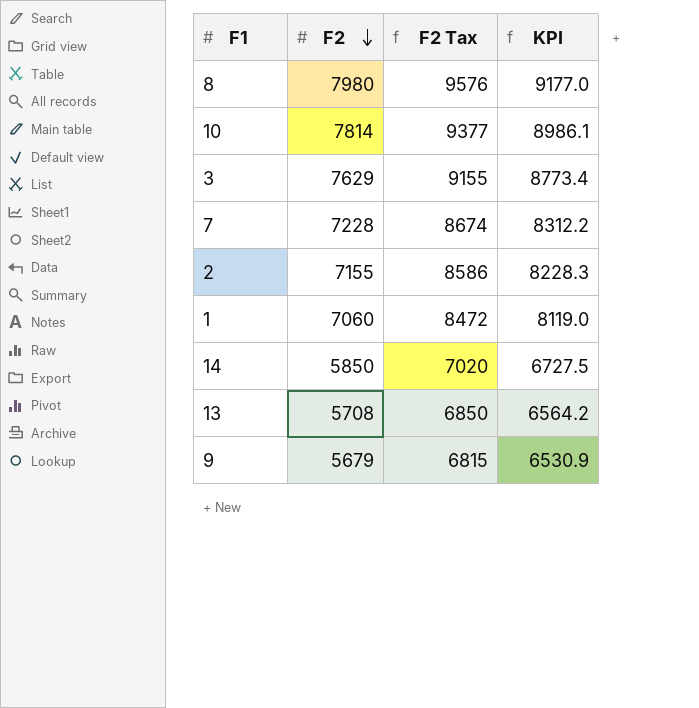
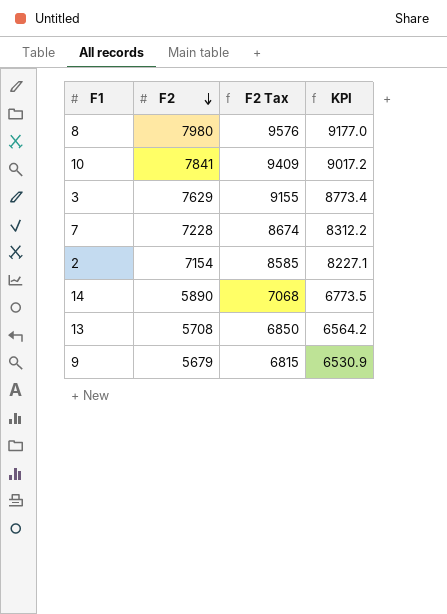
row 1: 7060 | 8472 | 8119.0 -> none
10 | F2: 7814 -> 7841
10 | F2 Tax: 9377 -> 9409
10 | KPI: 8986.1 -> 9017.2
2 | F2: 7155 -> 7154
2 | F2 Tax: 8586 -> 8585
2 | KPI: 8228.3 -> 8227.1
14 | F2: 5850 -> 5890
14 | F2 Tax: 7020 -> 7068
14 | KPI: 6727.5 -> 6773.5

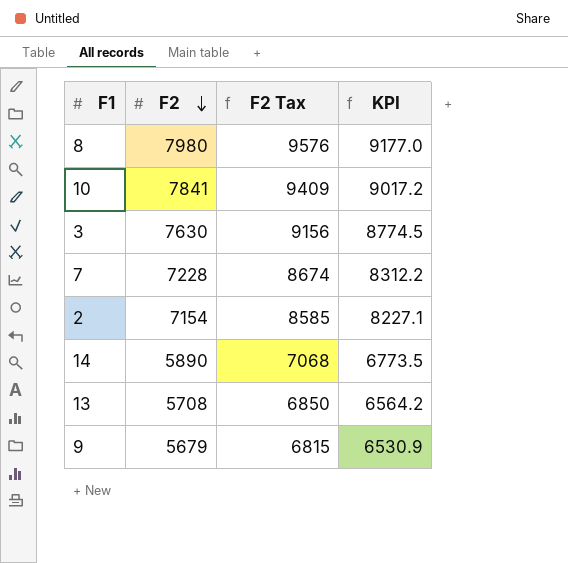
3 | F2: 7629 -> 7630
3 | F2 Tax: 9155 -> 9156
3 | KPI: 8773.4 -> 8774.5

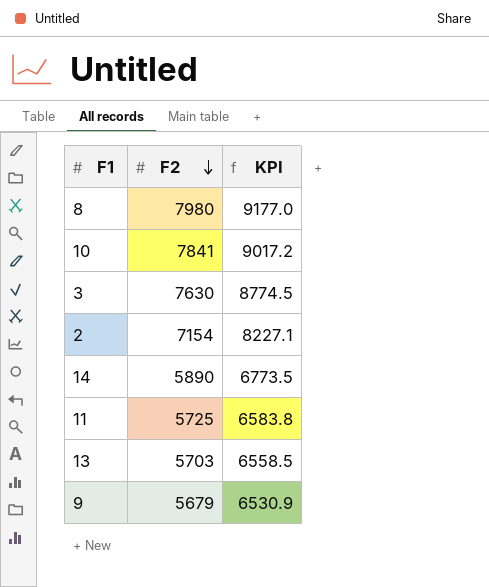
column F2 Tax | formula: [F2] * 1.2 -> none
row 7: 7228 | 8674 | 8312.2 -> none
row 11: none -> 5725 | 6583.8
13 | F2: 5708 -> 5703
13 | KPI: 6564.2 -> 6558.5

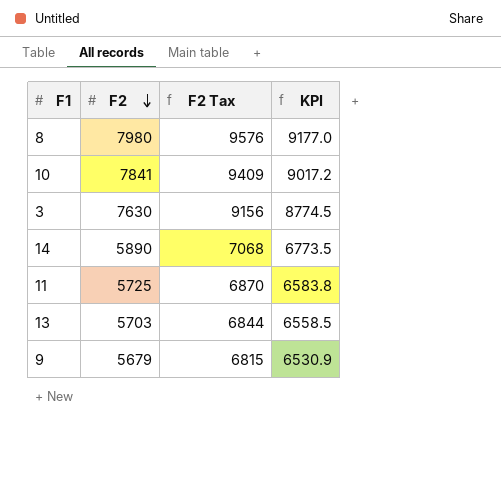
column F2 Tax | formula: none -> [F2] * 1.2
row 2: 7154 | 8227.1 -> none

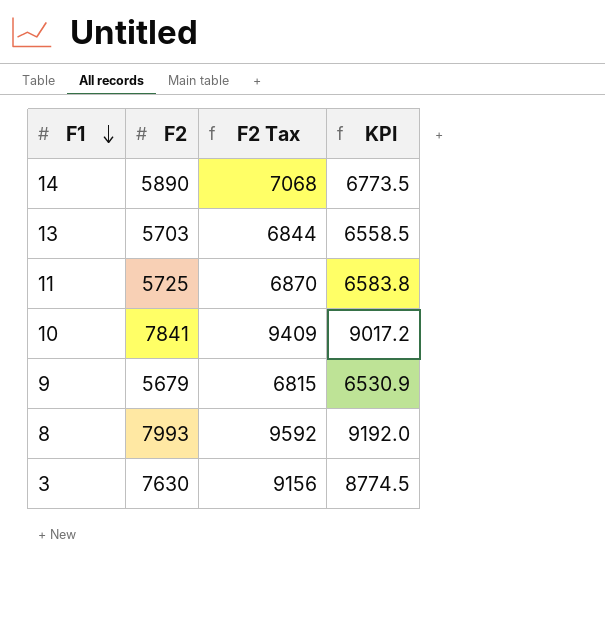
row order: F2 descending -> F1 descending
8 | F2: 7980 -> 7993
8 | F2 Tax: 9576 -> 9592
8 | KPI: 9177.0 -> 9192.0

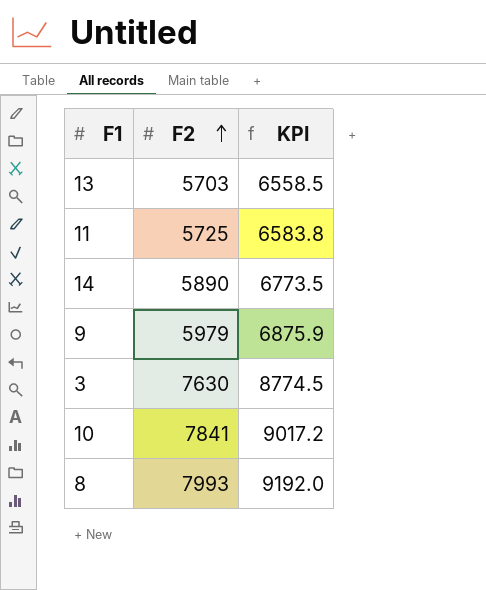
row order: F1 descending -> F2 ascending
column F2 Tax | formula: [F2] * 1.2 -> none
9 | F2: 5679 -> 5979
9 | KPI: 6530.9 -> 6875.9

